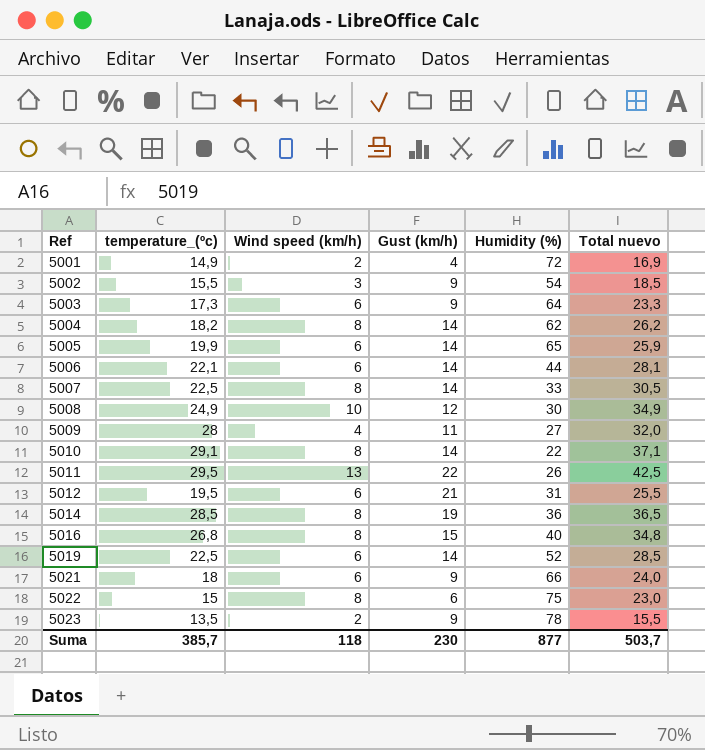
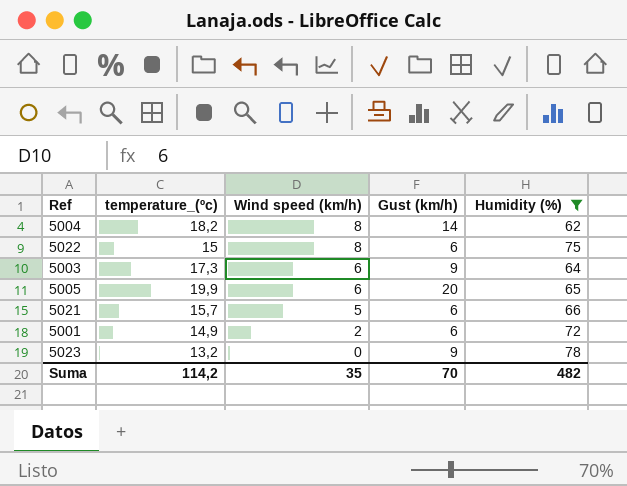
filter: none -> Humidity (%) >= 62
row order: Ref ascending -> Wind speed (km/h) descending
column Total nuevo | formula: [temperature_(ºc)] + [Wind speed (km/h)] -> none
5005 | Gust (km/h): 14 -> 20
5021 | temperature_(ºc): 18 -> 15,7
5021 | Wind speed (km/h): 6 -> 5
5021 | Gust (km/h): 9 -> 6
5001 | Gust (km/h): 4 -> 6
5023 | temperature_(ºc): 13,5 -> 13,2
5023 | Wind speed (km/h): 2 -> 0
Suma | temperature_(ºc): 385,7 -> 114,2
Suma | Wind speed (km/h): 118 -> 35
Suma | Gust (km/h): 230 -> 70
Suma | Humidity (%): 877 -> 482

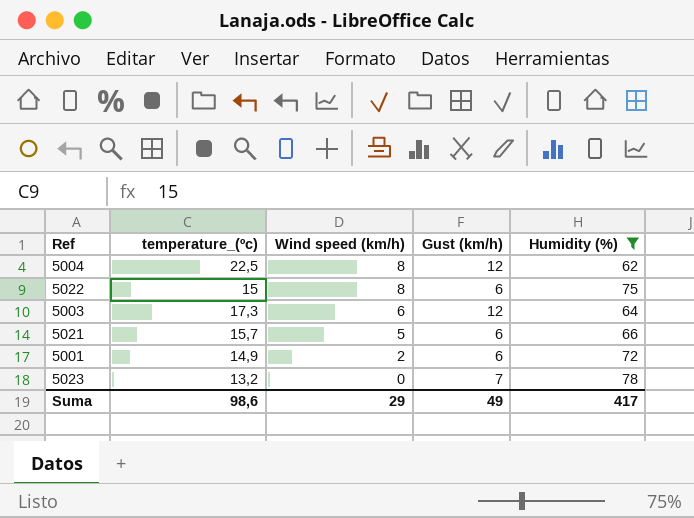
row 5005: 19,9 | 6 | 20 | 65 -> none
5004 | temperature_(ºc): 18,2 -> 22,5
5004 | Gust (km/h): 14 -> 12
5003 | Gust (km/h): 9 -> 12
5023 | Gust (km/h): 9 -> 7
Suma | temperature_(ºc): 114,2 -> 98,6
Suma | Wind speed (km/h): 35 -> 29
Suma | Gust (km/h): 70 -> 49
Suma | Humidity (%): 482 -> 417

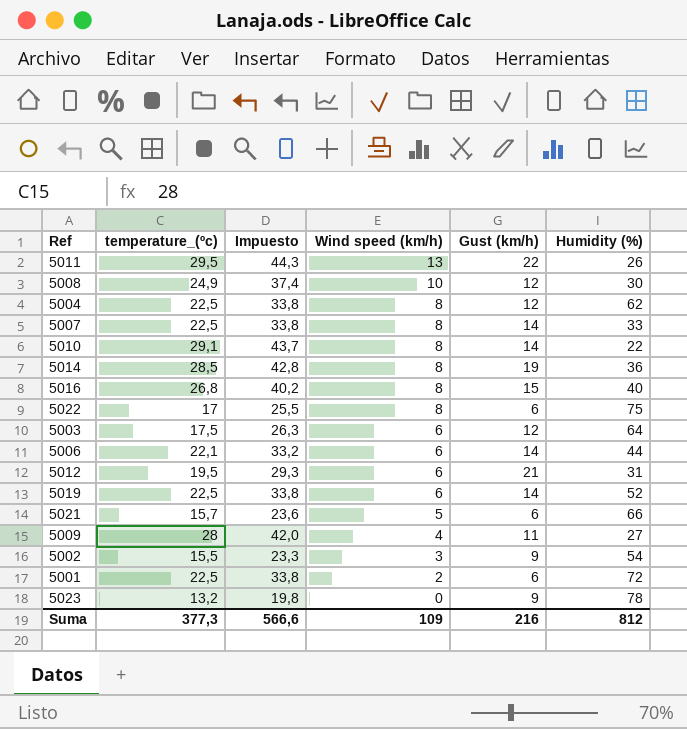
filter: Humidity (%) >= 62 -> none
column Impuesto | formula: none -> [temperature_(ºc)] * 1,5
5022 | temperature_(ºc): 15 -> 17
5003 | temperature_(ºc): 17,3 -> 17,5
5001 | temperature_(ºc): 14,9 -> 22,5
5023 | Gust (km/h): 7 -> 9
Suma | temperature_(ºc): 98,6 -> 377,3
Suma | Wind speed (km/h): 29 -> 109
Suma | Gust (km/h): 49 -> 216
Suma | Humidity (%): 417 -> 812

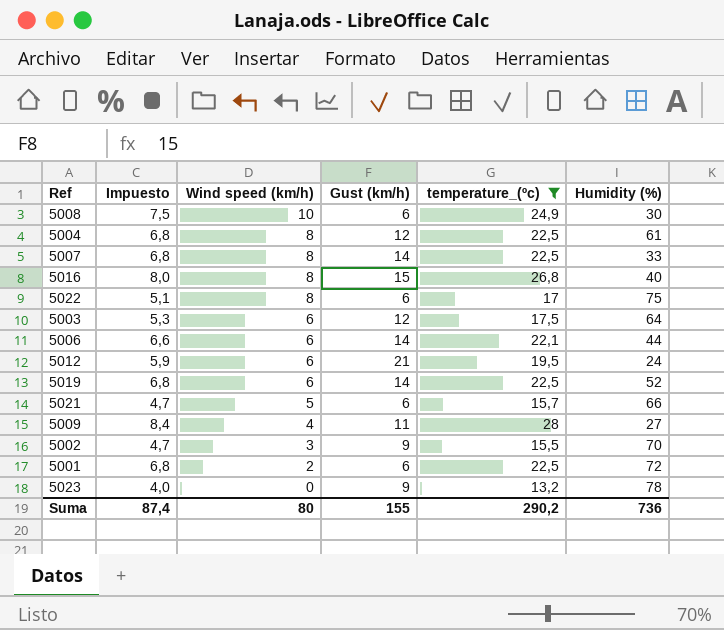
filter: none -> temperature_(ºc) <= 28
column Impuesto | formula: [temperature_(ºc)] * 1,5 -> [temperature_(ºc)] * 0,3
column temperature_(ºc) | position: 2 -> 5
5008 | Gust (km/h): 12 -> 6
5004 | Humidity (%): 62 -> 61
5012 | Humidity (%): 31 -> 24
5002 | Humidity (%): 54 -> 70
Suma | Impuesto: 566,6 -> 87,4
Suma | Wind speed (km/h): 109 -> 80
Suma | Gust (km/h): 216 -> 155
Suma | temperature_(ºc): 377,3 -> 290,2
Suma | Humidity (%): 812 -> 736

